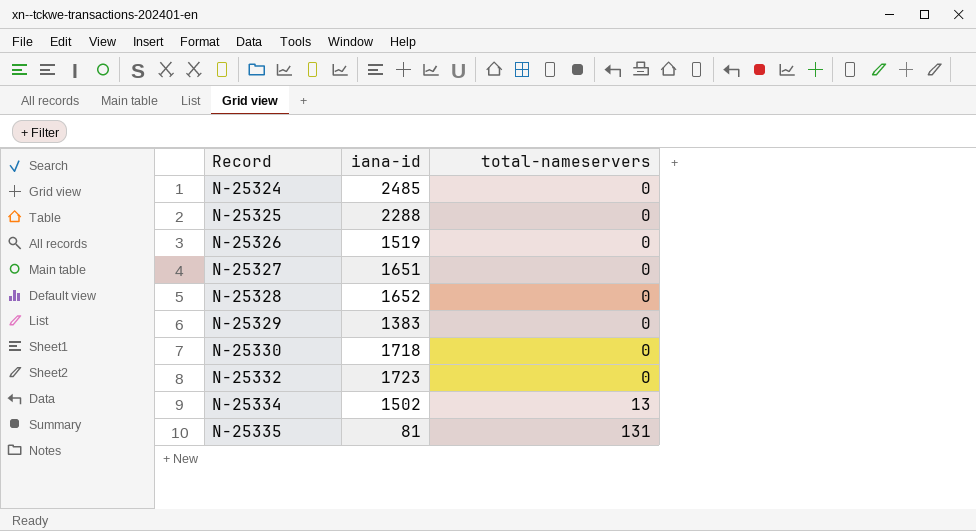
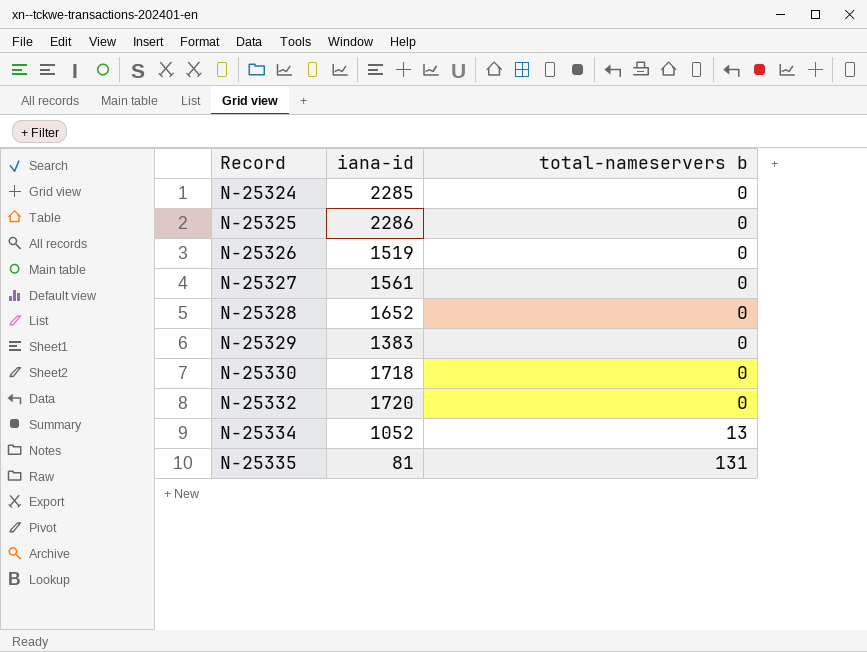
column name: total-nameservers -> total-nameservers b
N-25324 | iana-id: 2485 -> 2285
N-25325 | iana-id: 2288 -> 2286
N-25327 | iana-id: 1651 -> 1561
N-25332 | iana-id: 1723 -> 1720
N-25334 | iana-id: 1502 -> 1052

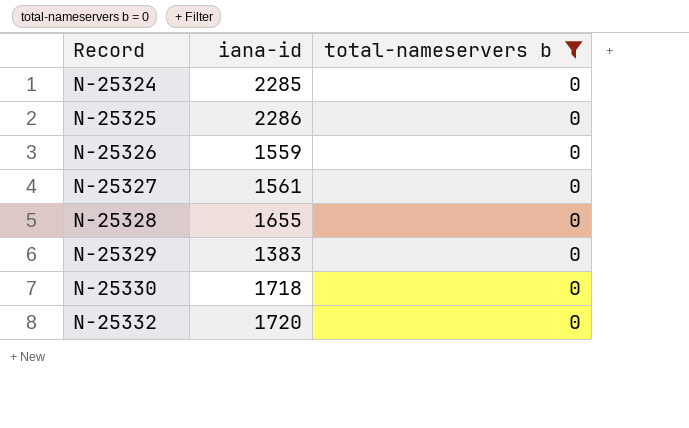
filter: none -> total-nameservers b = 0
N-25326 | iana-id: 1519 -> 1559
N-25328 | iana-id: 1652 -> 1655

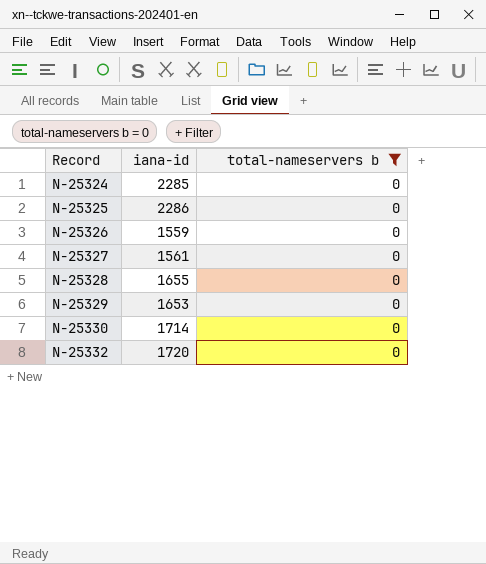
N-25329 | iana-id: 1383 -> 1653
N-25330 | iana-id: 1718 -> 1714

